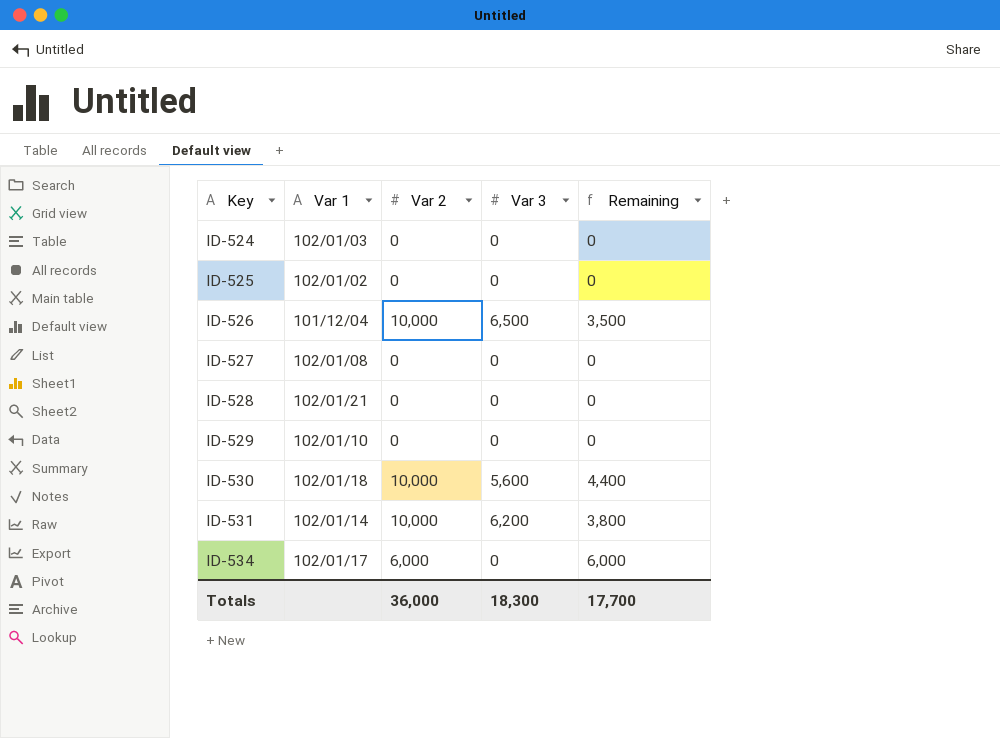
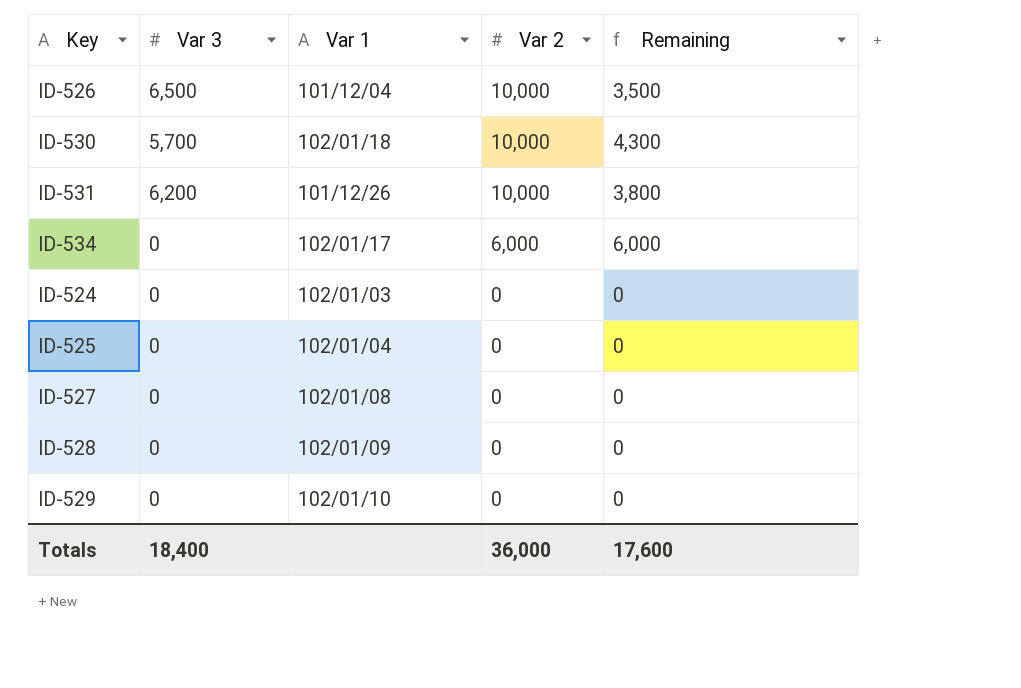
row order: Key ascending -> Var 2 descending
column Var 3 | position: 4 -> 2
ID-530 | Var 3: 5,600 -> 5,700
ID-530 | Remaining: 4,400 -> 4,300
ID-531 | Var 1: 102/01/14 -> 101/12/26
ID-525 | Var 1: 102/01/02 -> 102/01/04
ID-528 | Var 1: 102/01/21 -> 102/01/09
Totals | Var 3: 18,300 -> 18,400
Totals | Remaining: 17,700 -> 17,600

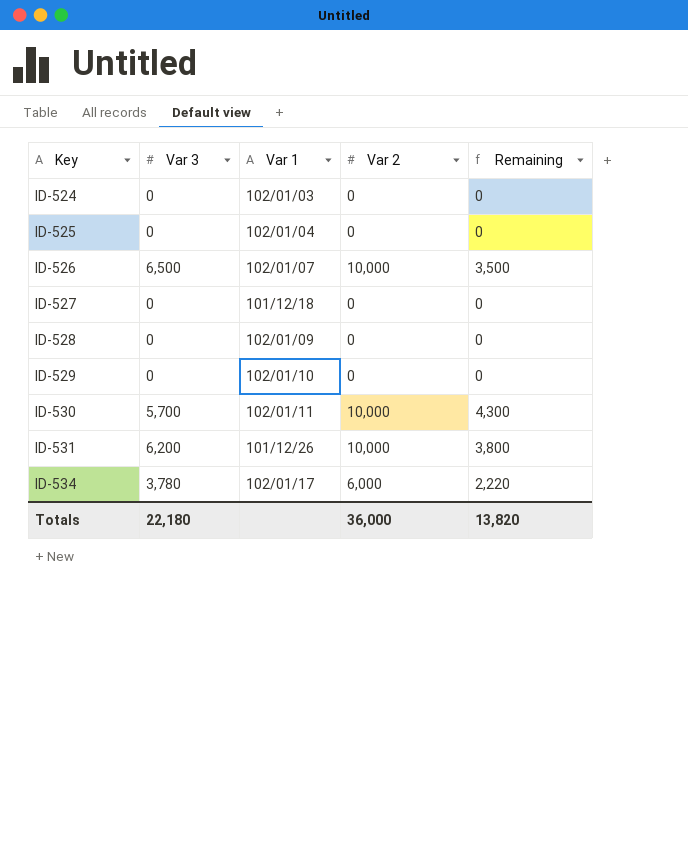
row order: Var 2 descending -> Key ascending
ID-526 | Var 1: 101/12/04 -> 102/01/07
ID-527 | Var 1: 102/01/08 -> 101/12/18
ID-530 | Var 1: 102/01/18 -> 102/01/11
ID-534 | Var 3: 0 -> 3,780
ID-534 | Remaining: 6,000 -> 2,220
Totals | Var 3: 18,400 -> 22,180
Totals | Remaining: 17,600 -> 13,820

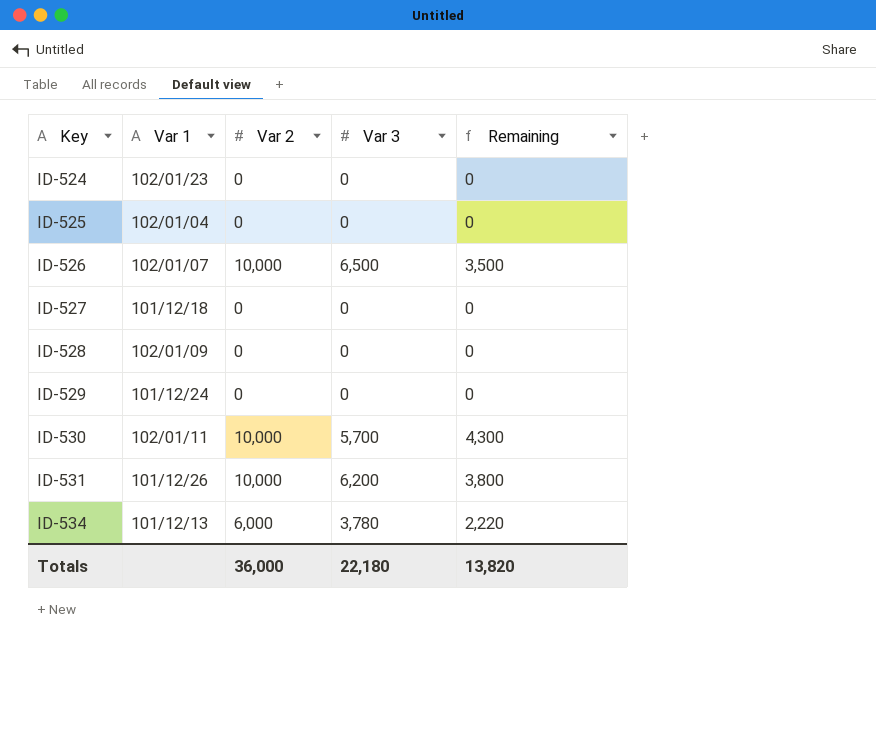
column Var 3 | position: 2 -> 4
ID-524 | Var 1: 102/01/03 -> 102/01/23
ID-529 | Var 1: 102/01/10 -> 101/12/24
ID-534 | Var 1: 102/01/17 -> 101/12/13

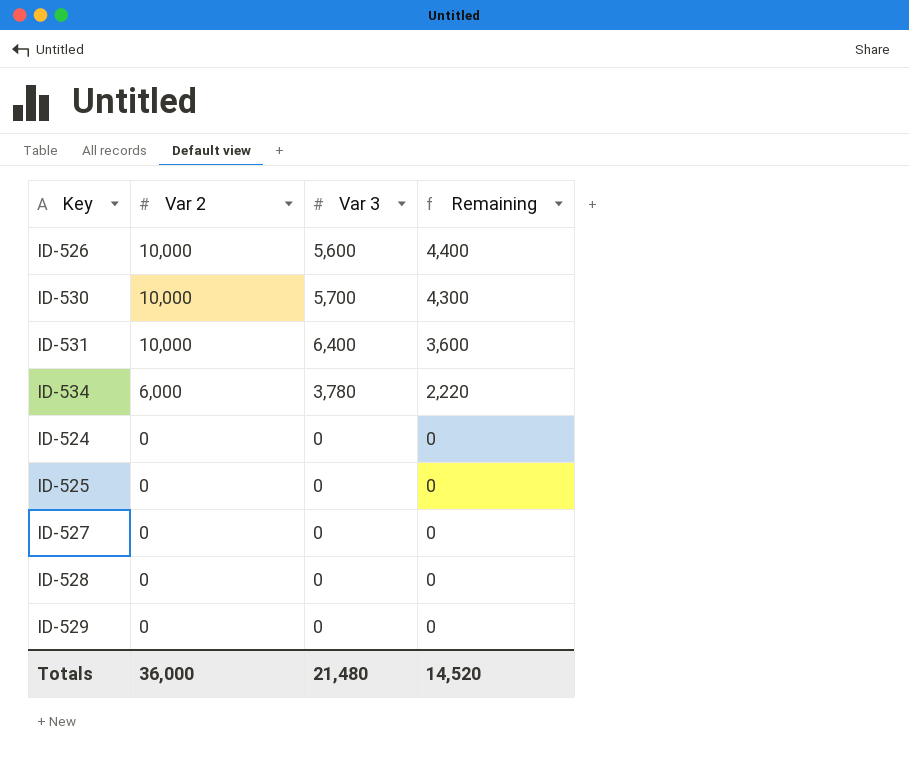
row order: Key ascending -> Var 2 descending
column Var 1 | position: 2 -> none
ID-526 | Var 3: 6,500 -> 5,600
ID-526 | Remaining: 3,500 -> 4,400
ID-531 | Var 3: 6,200 -> 6,400
ID-531 | Remaining: 3,800 -> 3,600
Totals | Var 3: 22,180 -> 21,480
Totals | Remaining: 13,820 -> 14,520

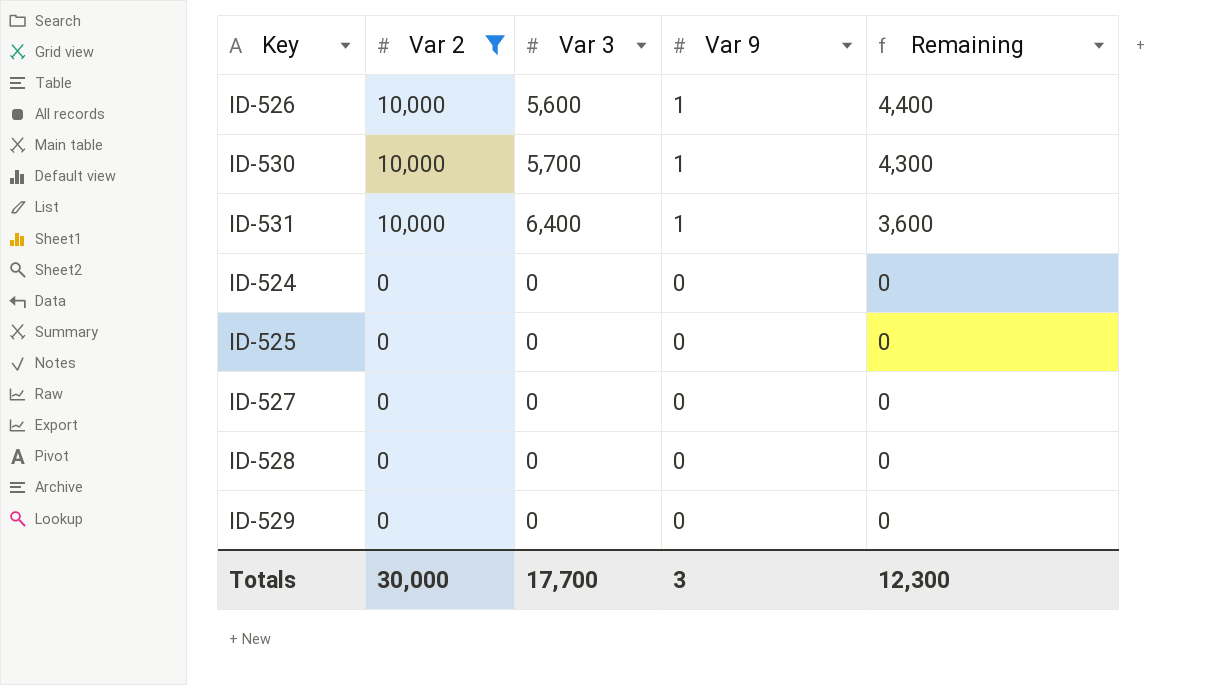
filter: none -> Var 2 != 6,000
column Var 9 | position: none -> 4
Totals | Var 2: 36,000 -> 30,000
Totals | Var 3: 21,480 -> 17,700
Totals | Remaining: 14,520 -> 12,300

